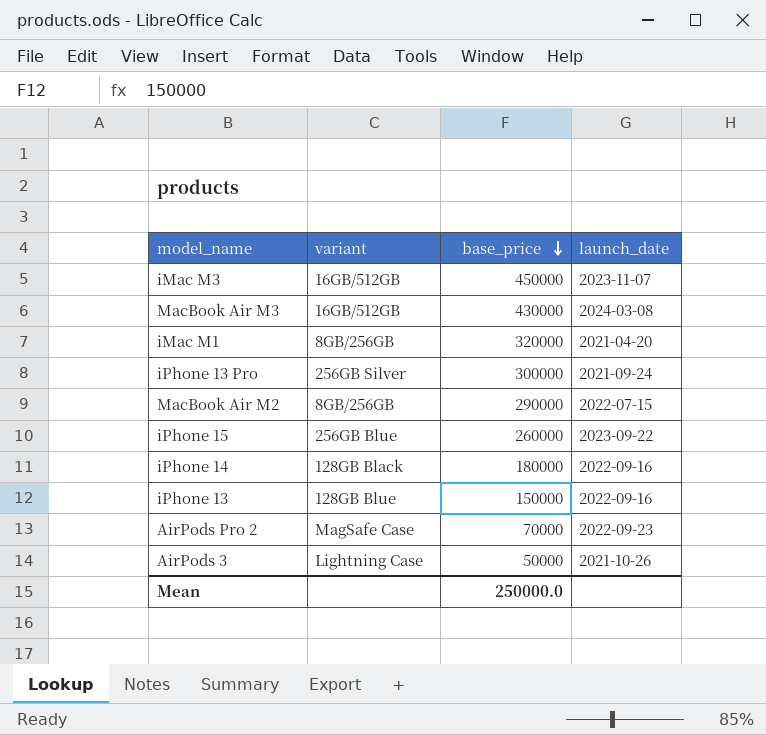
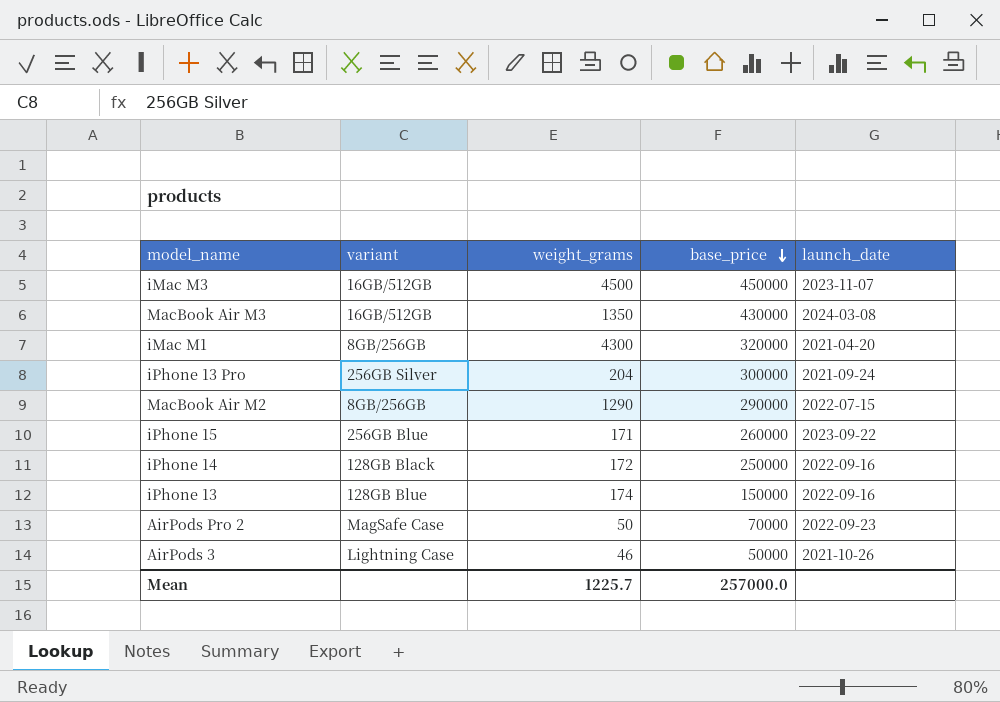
column weight_grams | position: none -> 3
iPhone 14 | base_price: 180000 -> 250000
Mean | base_price: 250000.0 -> 257000.0

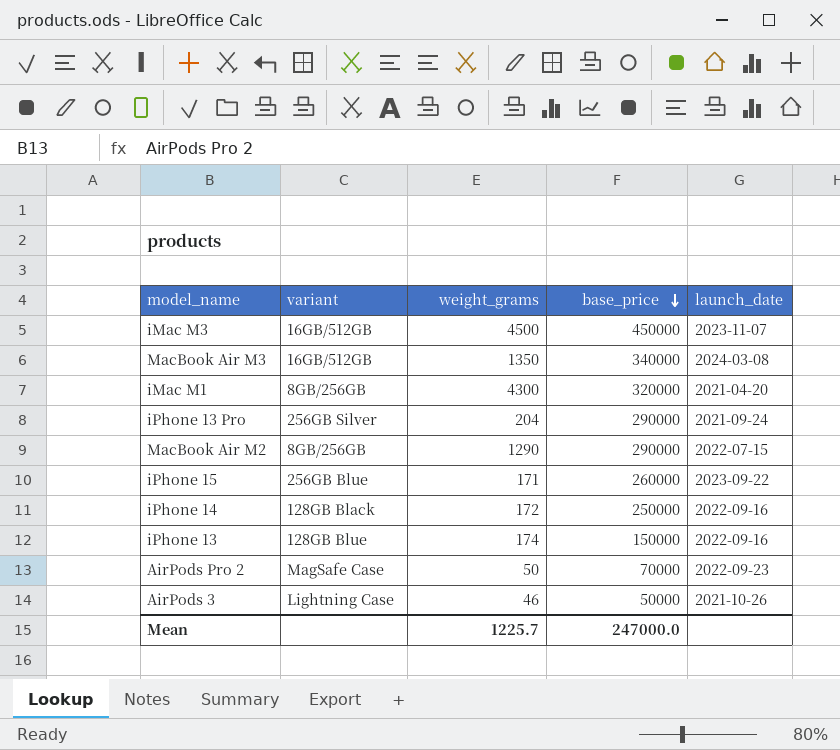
MacBook Air M3 | base_price: 430000 -> 340000
iPhone 13 Pro | base_price: 300000 -> 290000
Mean | base_price: 257000.0 -> 247000.0

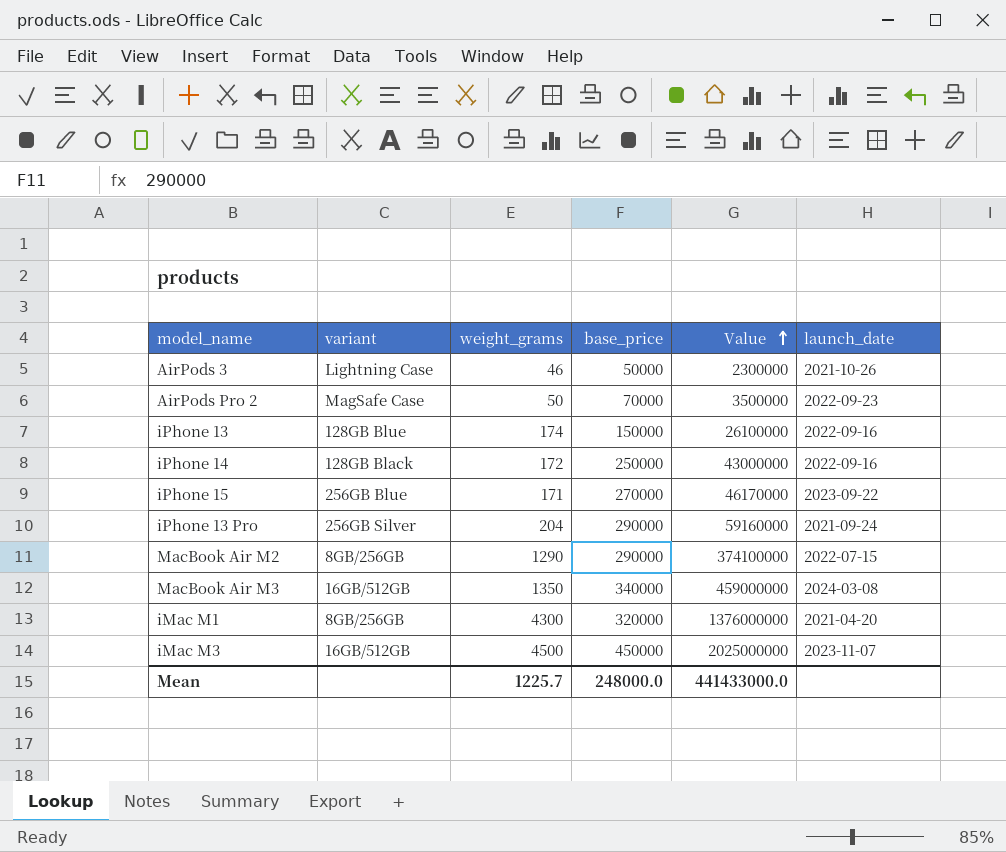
row order: base_price descending -> Value ascending
column Value | formula: none -> [weight_grams] * [base_price]
iPhone 15 | base_price: 260000 -> 270000
Mean | base_price: 247000.0 -> 248000.0

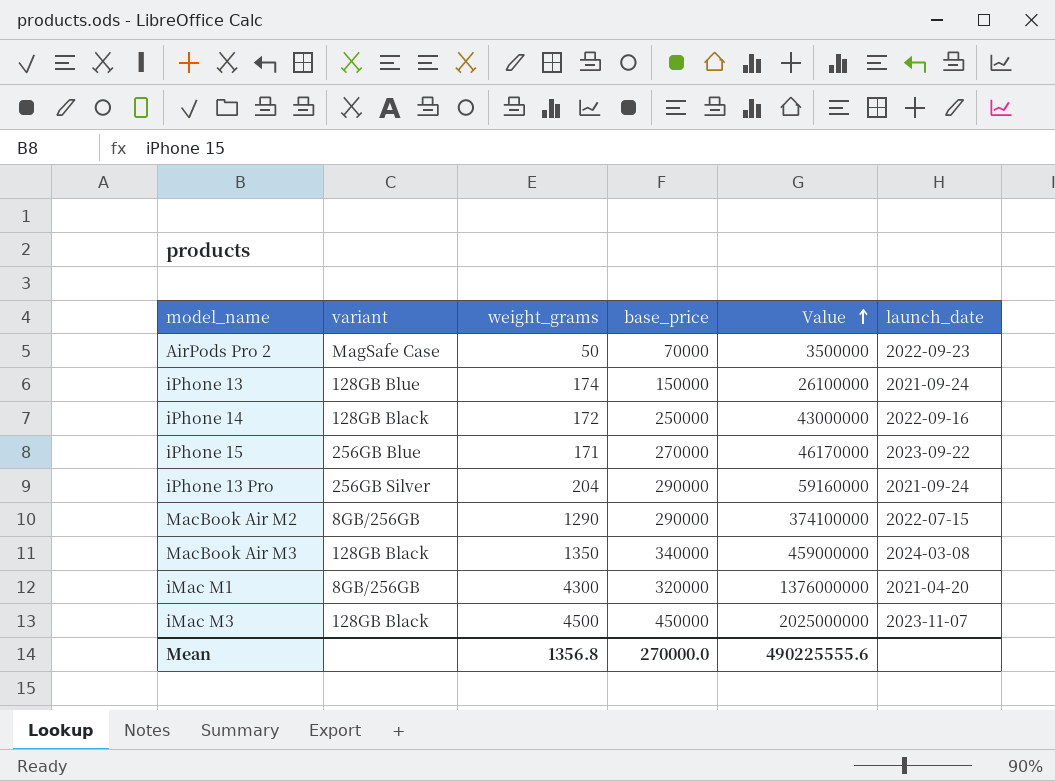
row AirPods 3: Lightning Case | 46 | 50000 | 2300000 | 2021-10-26 -> none
iPhone 13 | launch_date: 2022-09-16 -> 2021-09-24
MacBook Air M3 | variant: 16GB/512GB -> 128GB Black
iMac M3 | variant: 16GB/512GB -> 128GB Black
Mean | weight_grams: 1225.7 -> 1356.8
Mean | base_price: 248000.0 -> 270000.0
Mean | Value: 441433000.0 -> 490225555.6

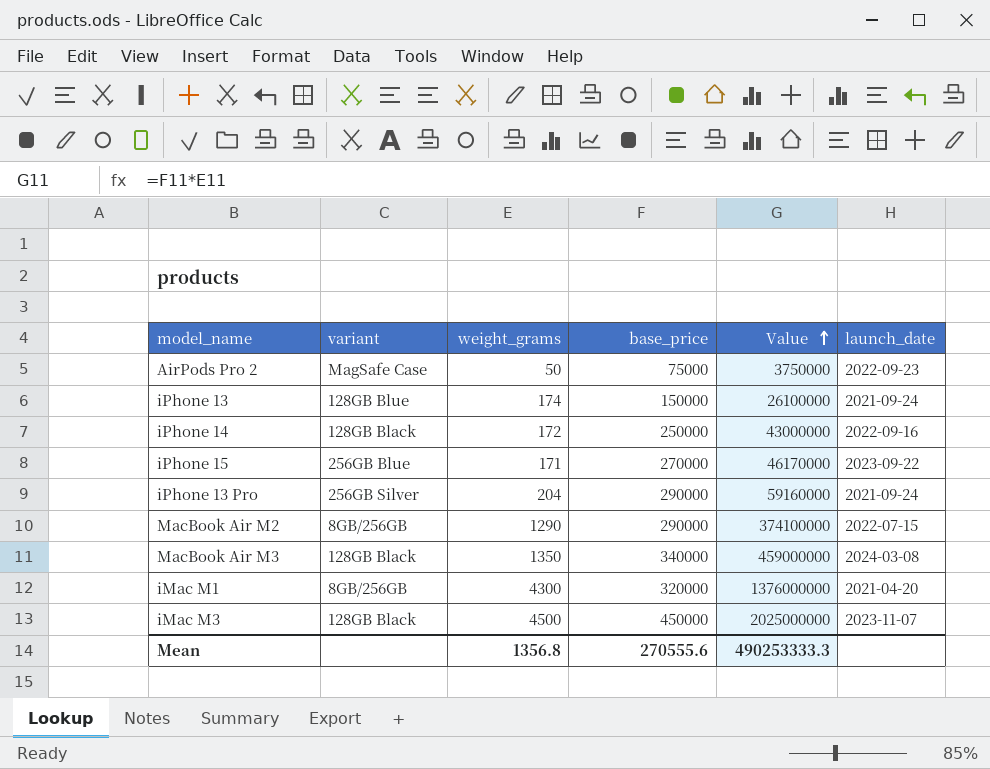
AirPods Pro 2 | base_price: 70000 -> 75000
AirPods Pro 2 | Value: 3500000 -> 3750000
Mean | base_price: 270000.0 -> 270555.6
Mean | Value: 490225555.6 -> 490253333.3

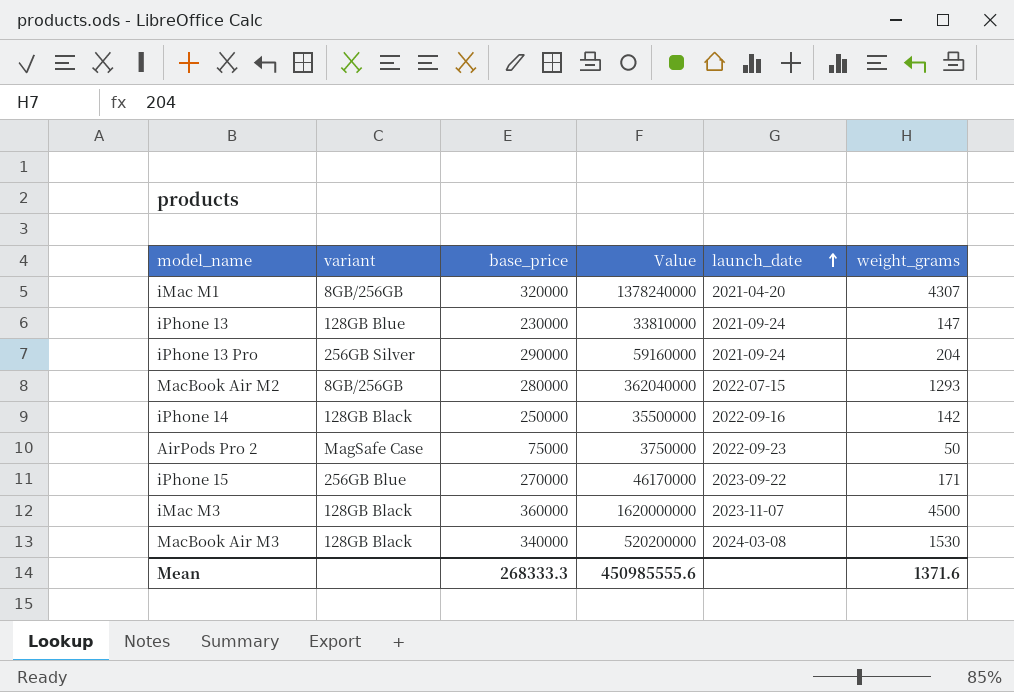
row order: Value ascending -> launch_date ascending
column weight_grams | position: 3 -> 6
iMac M1 | Value: 1376000000 -> 1378240000
iMac M1 | weight_grams: 4300 -> 4307
iPhone 13 | base_price: 150000 -> 230000
iPhone 13 | Value: 26100000 -> 33810000
iPhone 13 | weight_grams: 174 -> 147
MacBook Air M2 | base_price: 290000 -> 280000
MacBook Air M2 | Value: 374100000 -> 362040000
MacBook Air M2 | weight_grams: 1290 -> 1293
iPhone 14 | Value: 43000000 -> 35500000
iPhone 14 | weight_grams: 172 -> 142
iMac M3 | base_price: 450000 -> 360000
iMac M3 | Value: 2025000000 -> 1620000000
MacBook Air M3 | Value: 459000000 -> 520200000
MacBook Air M3 | weight_grams: 1350 -> 1530
Mean | base_price: 270555.6 -> 268333.3
Mean | Value: 490253333.3 -> 450985555.6
Mean | weight_grams: 1356.8 -> 1371.6

